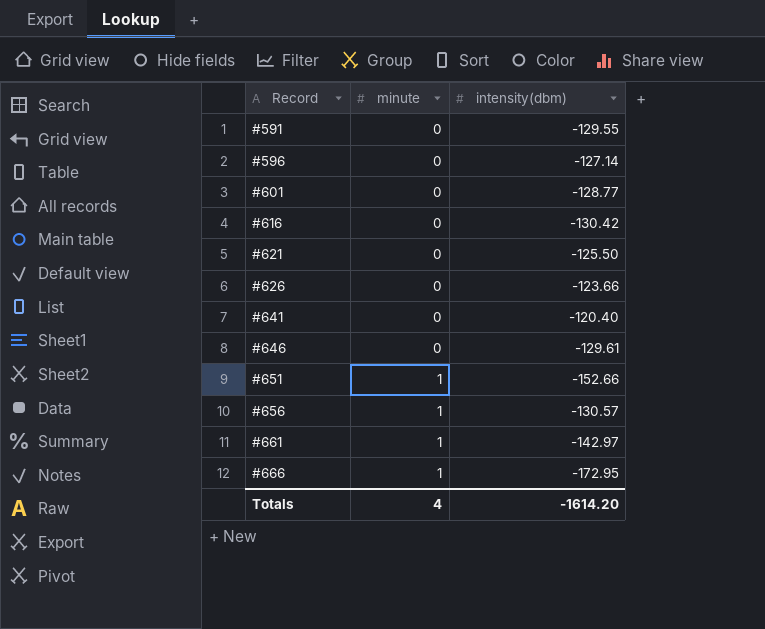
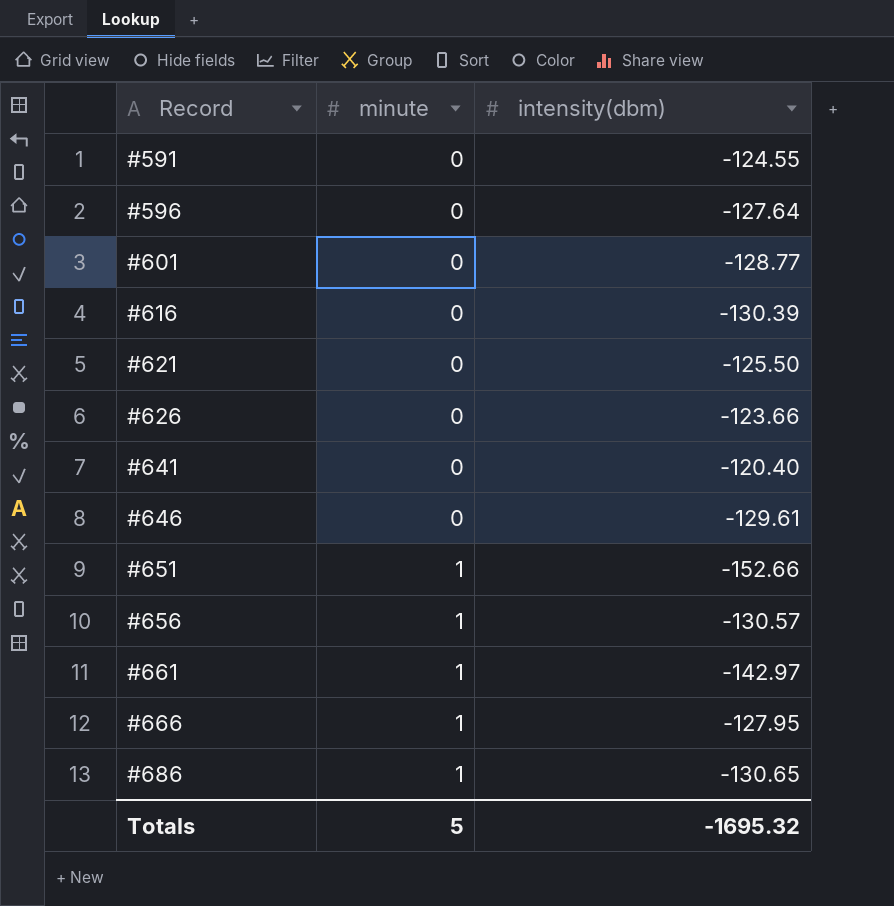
#591 | intensity(dbm): -129.55 -> -124.55
#596 | intensity(dbm): -127.14 -> -127.64
#616 | intensity(dbm): -130.42 -> -130.39
#666 | intensity(dbm): -172.95 -> -127.95
row #686: none -> 1 | -130.65
Totals | minute: 4 -> 5
Totals | intensity(dbm): -1614.20 -> -1695.32

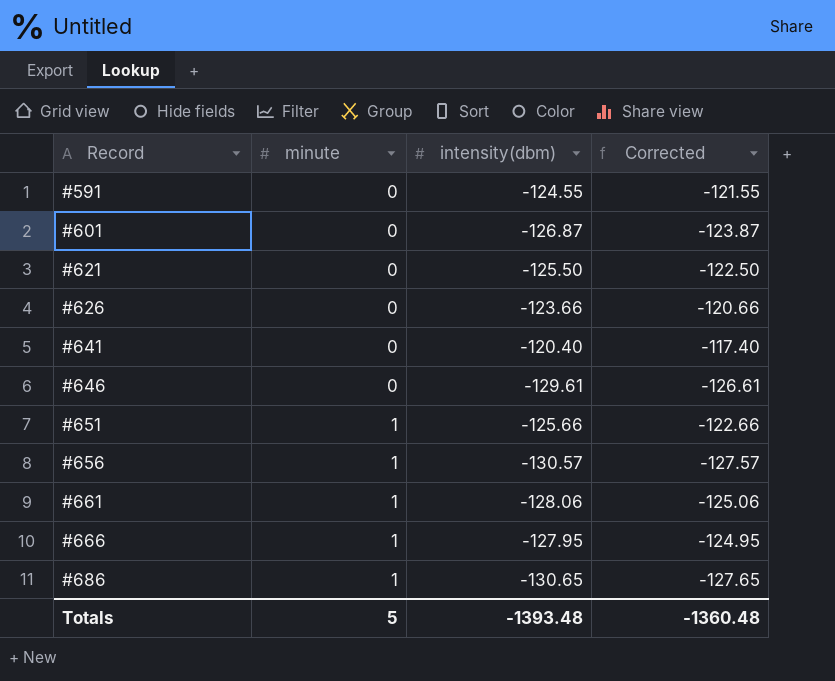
column Corrected | formula: none -> [intensity(dbm)] + 3
row #596: 0 | -127.64 -> none
row #616: 0 | -130.39 -> none
#601 | intensity(dbm): -128.77 -> -126.87
#651 | intensity(dbm): -152.66 -> -125.66
#661 | intensity(dbm): -142.97 -> -128.06
Totals | intensity(dbm): -1695.32 -> -1393.48

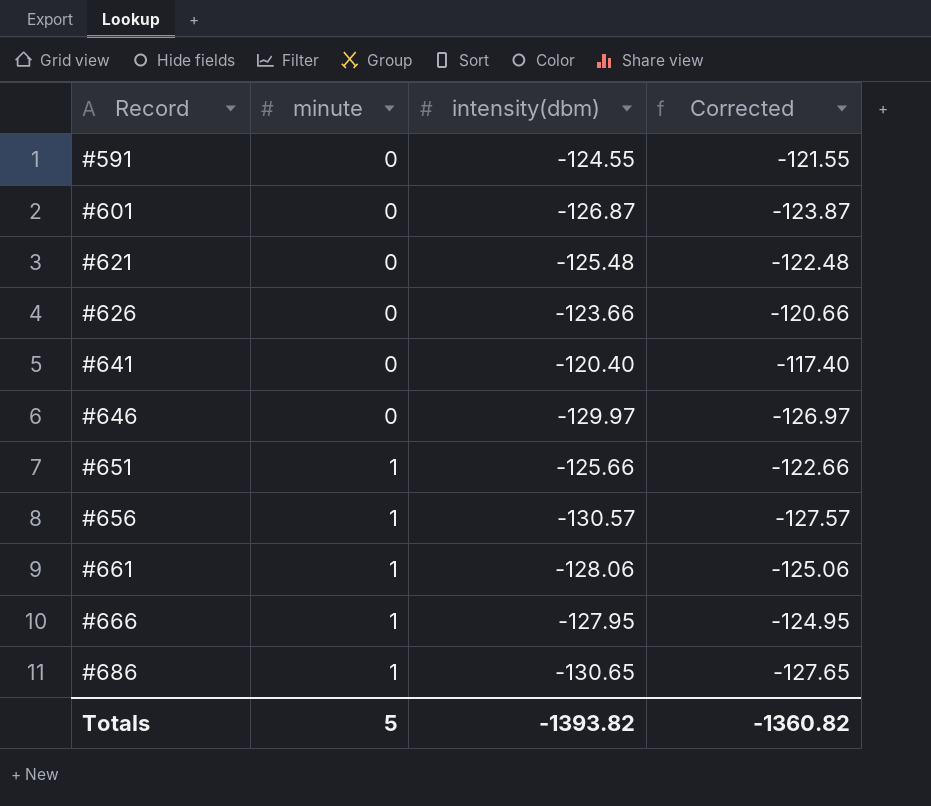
#621 | intensity(dbm): -125.50 -> -125.48
#621 | Corrected: -122.50 -> -122.48
#646 | intensity(dbm): -129.61 -> -129.97
#646 | Corrected: -126.61 -> -126.97
Totals | intensity(dbm): -1393.48 -> -1393.82
Totals | Corrected: -1360.48 -> -1360.82

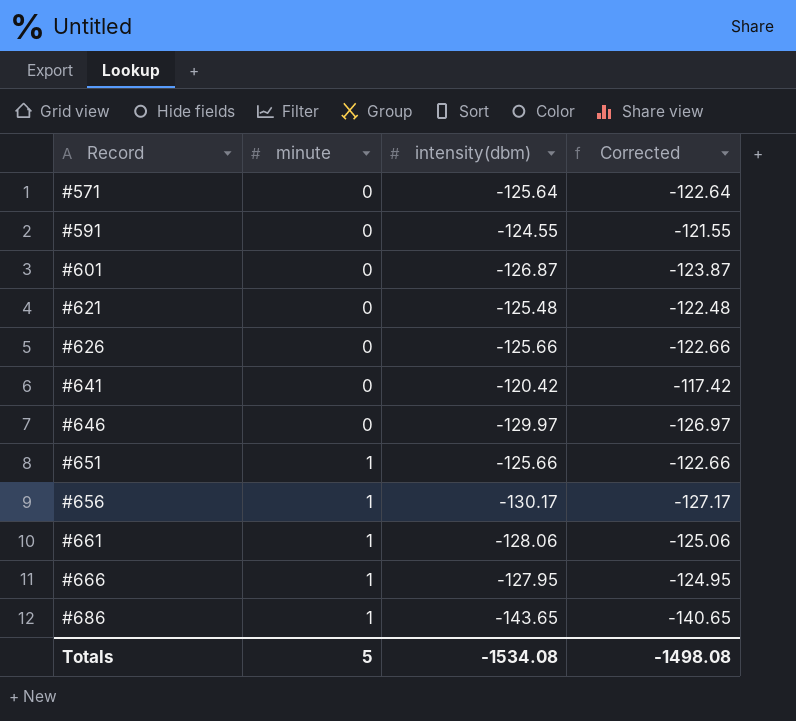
row #571: none -> 0 | -125.64 | -122.64
#626 | intensity(dbm): -123.66 -> -125.66
#626 | Corrected: -120.66 -> -122.66
#641 | intensity(dbm): -120.40 -> -120.42
#641 | Corrected: -117.40 -> -117.42
#656 | intensity(dbm): -130.57 -> -130.17
#656 | Corrected: -127.57 -> -127.17
#686 | intensity(dbm): -130.65 -> -143.65
#686 | Corrected: -127.65 -> -140.65
Totals | intensity(dbm): -1393.82 -> -1534.08
Totals | Corrected: -1360.82 -> -1498.08

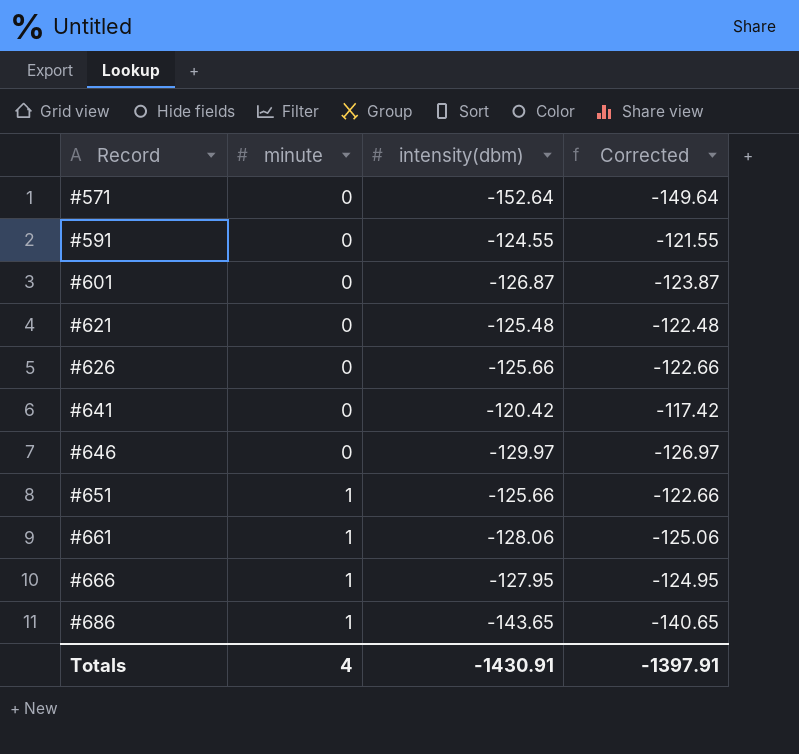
row #656: 1 | -130.17 | -127.17 -> none
#571 | intensity(dbm): -125.64 -> -152.64
#571 | Corrected: -122.64 -> -149.64
Totals | minute: 5 -> 4
Totals | intensity(dbm): -1534.08 -> -1430.91
Totals | Corrected: -1498.08 -> -1397.91

